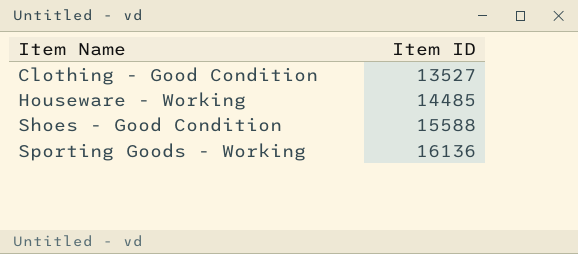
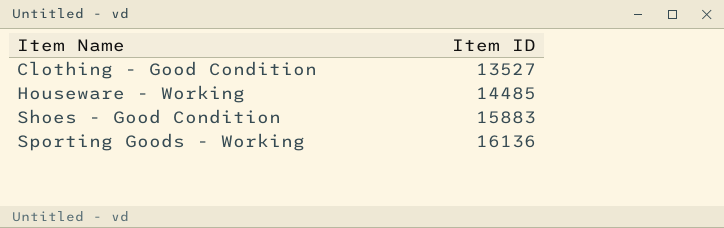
Shoes - Good Condition | Item ID: 15588 -> 15883

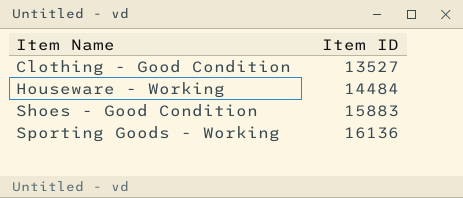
Houseware - Working | Item ID: 14485 -> 14484

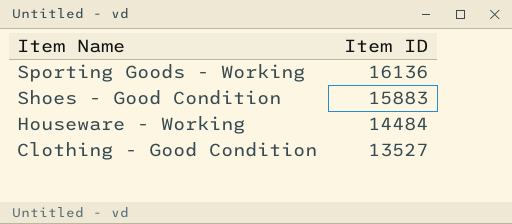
row order: Item Name ascending -> Item Name descending

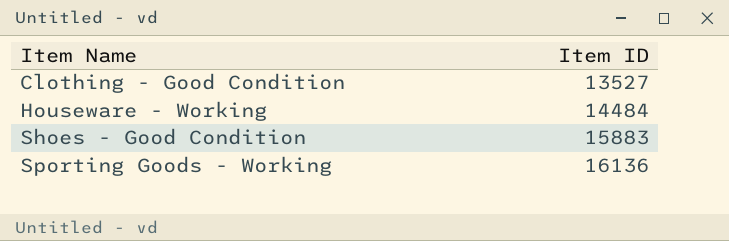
row order: Item Name descending -> Item Name ascending

